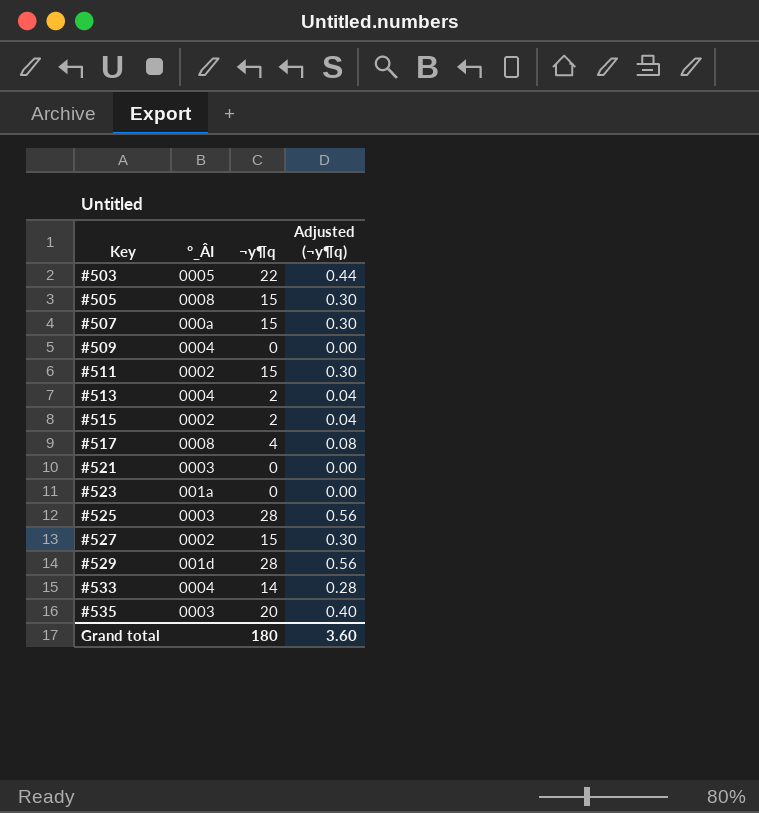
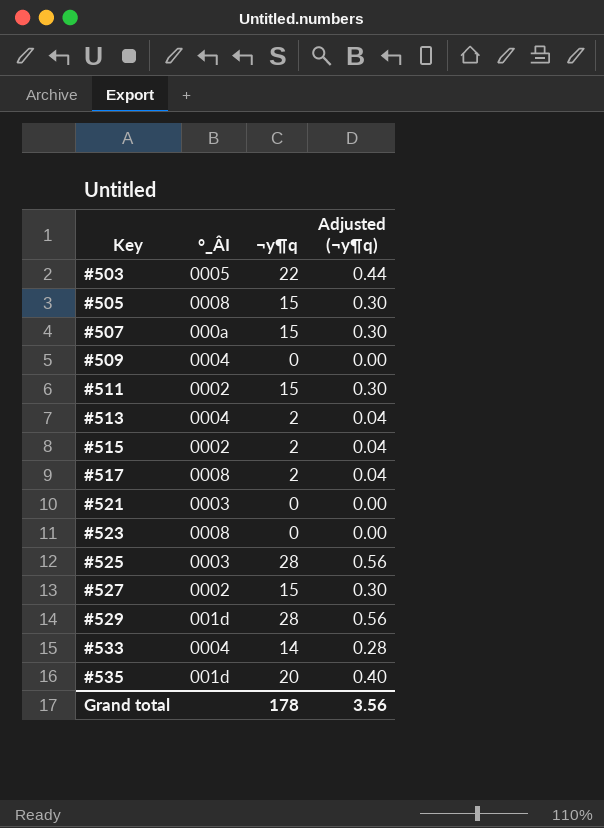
#517 | ¬y¶q: 4 -> 2
#517 | Adjusted (¬y¶q): 0.08 -> 0.04
#523 | °_ÂI: 001a -> 0008
#535 | °_ÂI: 0003 -> 001d
Grand total | ¬y¶q: 180 -> 178
Grand total | Adjusted (¬y¶q): 3.60 -> 3.56

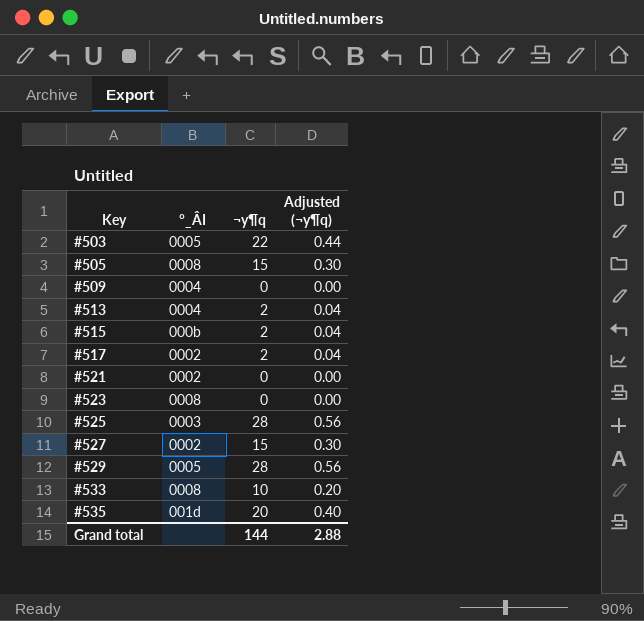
row #507: 000a | 15 | 0.30 -> none
row #511: 0002 | 15 | 0.30 -> none
#515 | °_ÂI: 0002 -> 000b
#517 | °_ÂI: 0008 -> 0002
#521 | °_ÂI: 0003 -> 0002
#529 | °_ÂI: 001d -> 0005
#533 | °_ÂI: 0004 -> 0008
#533 | ¬y¶q: 14 -> 10
#533 | Adjusted (¬y¶q): 0.28 -> 0.20
Grand total | ¬y¶q: 178 -> 144
Grand total | Adjusted (¬y¶q): 3.56 -> 2.88

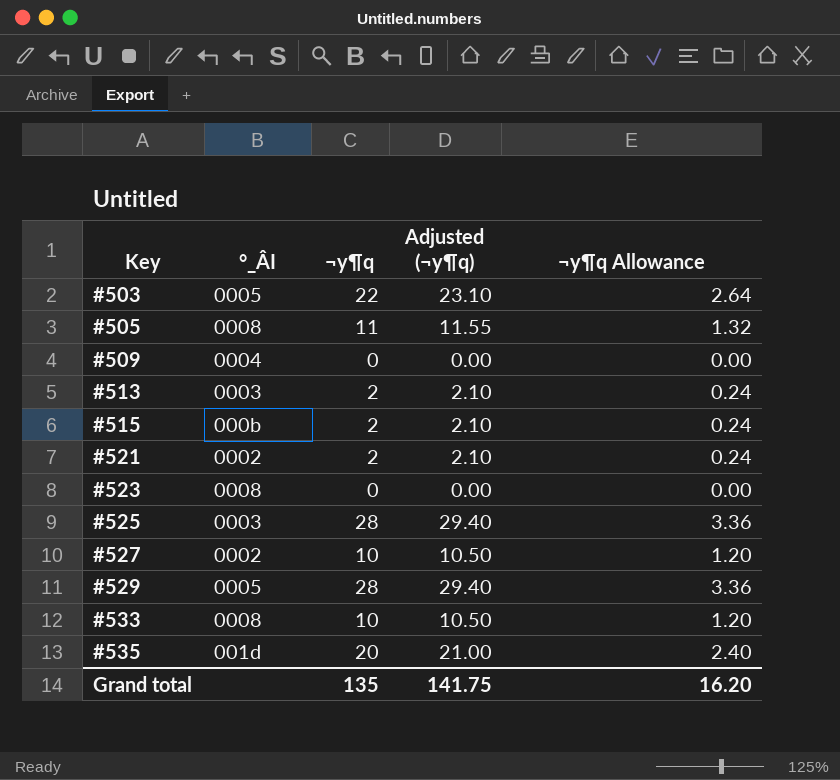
column Adjusted (¬y¶q) | formula: [¬y¶q] * 0.02 -> [¬y¶q] * 1.05
column ¬y¶q Allowance | formula: none -> [¬y¶q] * 0.12
row #517: 0002 | 2 | 0.04 -> none
#505 | ¬y¶q: 15 -> 11
#513 | °_ÂI: 0004 -> 0003
#521 | ¬y¶q: 0 -> 2
#527 | ¬y¶q: 15 -> 10
Grand total | ¬y¶q: 144 -> 135
Grand total | Adjusted (¬y¶q): 2.88 -> 141.75

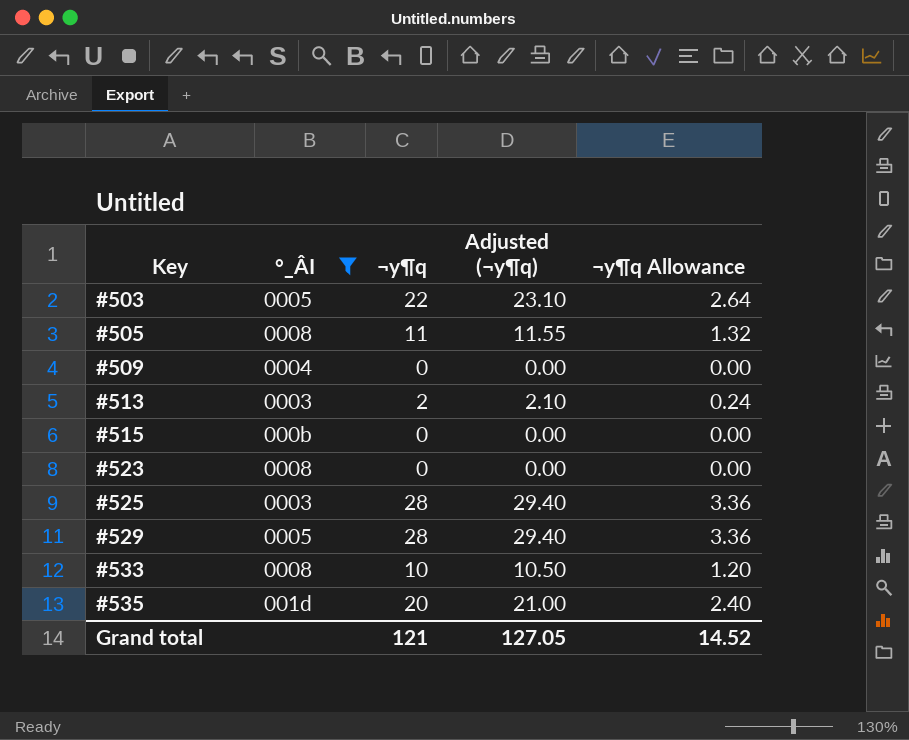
filter: none -> °_ÂI != 0002
#515 | ¬y¶q: 2 -> 0
#515 | Adjusted (¬y¶q): 2.10 -> 0.00
#515 | ¬y¶q Allowance: 0.24 -> 0.00
Grand total | ¬y¶q: 135 -> 121
Grand total | Adjusted (¬y¶q): 141.75 -> 127.05
Grand total | ¬y¶q Allowance: 16.20 -> 14.52

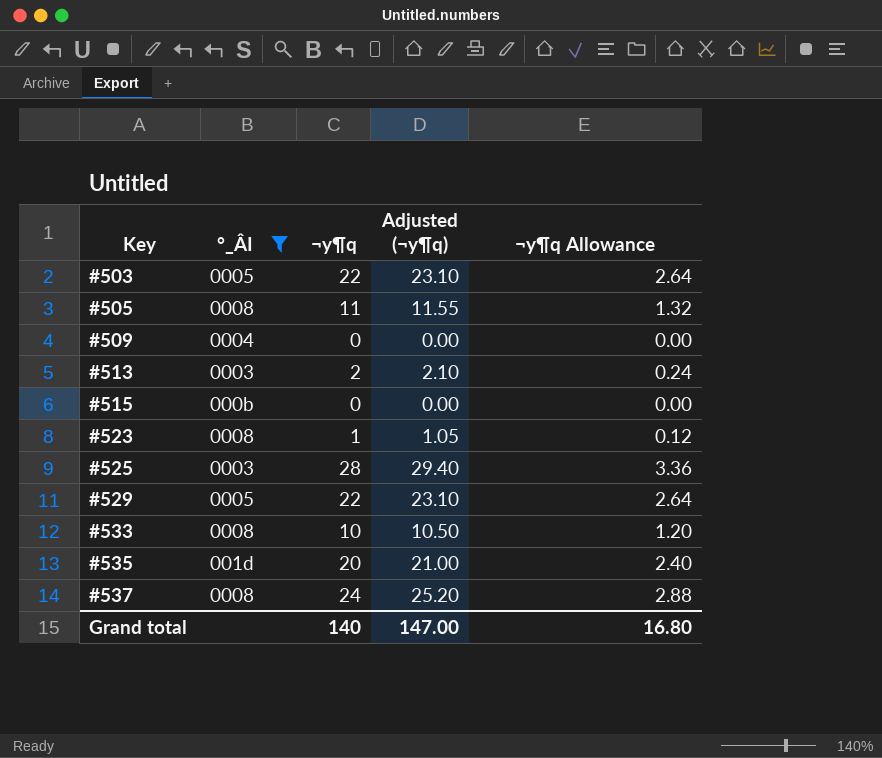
#523 | ¬y¶q: 0 -> 1
#523 | Adjusted (¬y¶q): 0.00 -> 1.05
#523 | ¬y¶q Allowance: 0.00 -> 0.12
#529 | ¬y¶q: 28 -> 22
#529 | Adjusted (¬y¶q): 29.40 -> 23.10
#529 | ¬y¶q Allowance: 3.36 -> 2.64
row #537: none -> 0008 | 24 | 25.20 | 2.88
Grand total | ¬y¶q: 121 -> 140
Grand total | Adjusted (¬y¶q): 127.05 -> 147.00
Grand total | ¬y¶q Allowance: 14.52 -> 16.80

